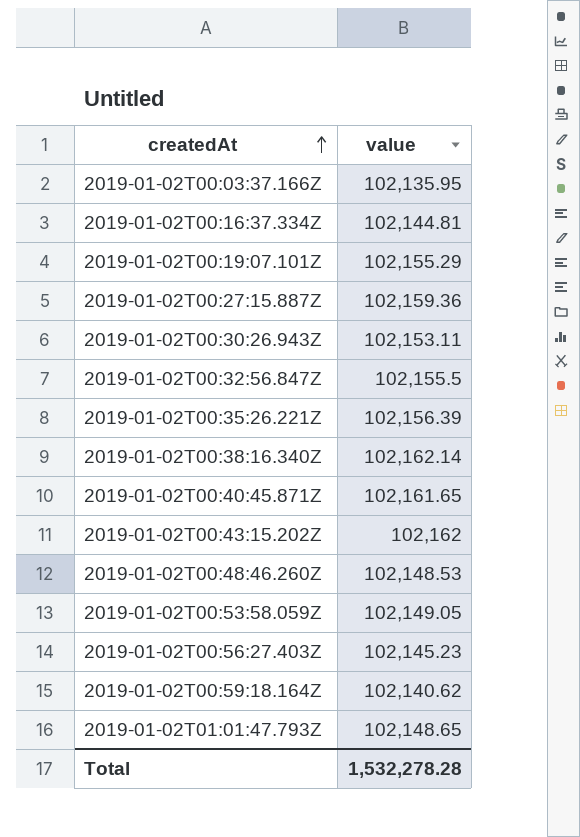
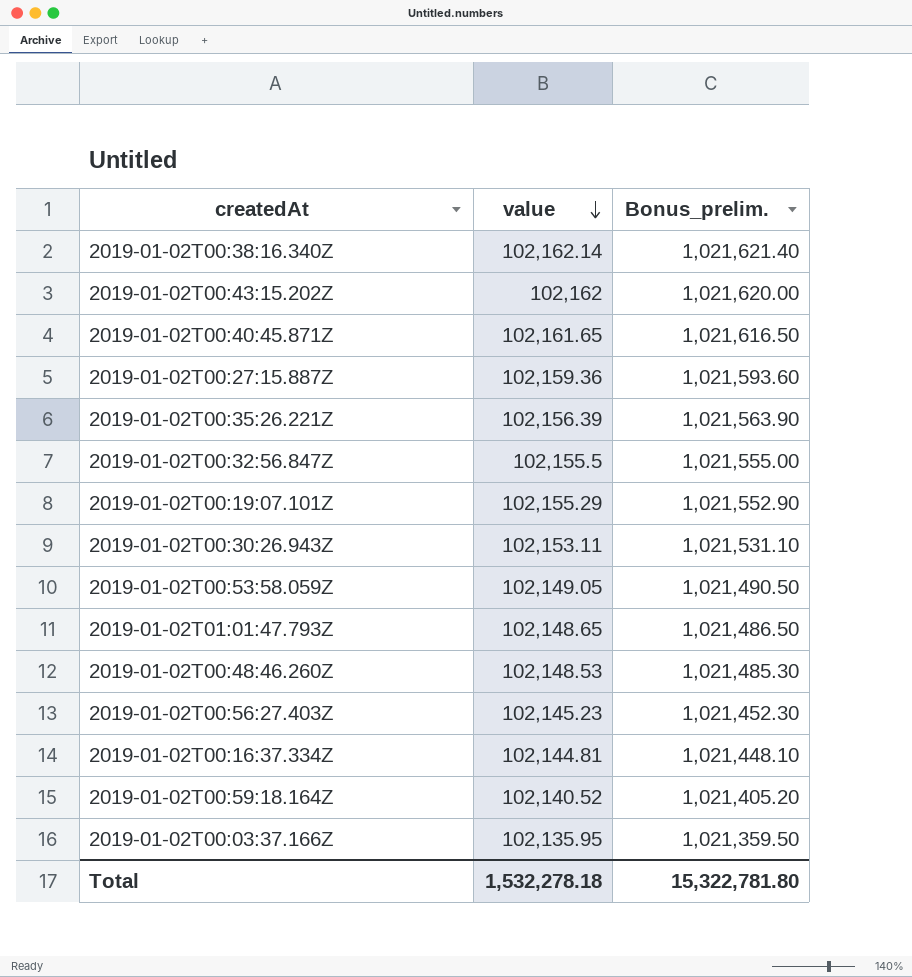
row order: createdAt ascending -> value descending
column Bonus_prelim. | formula: none -> [value] * 10
2019-01-02T00:59:18.164Z | value: 102,140.62 -> 102,140.52
Total | value: 1,532,278.28 -> 1,532,278.18

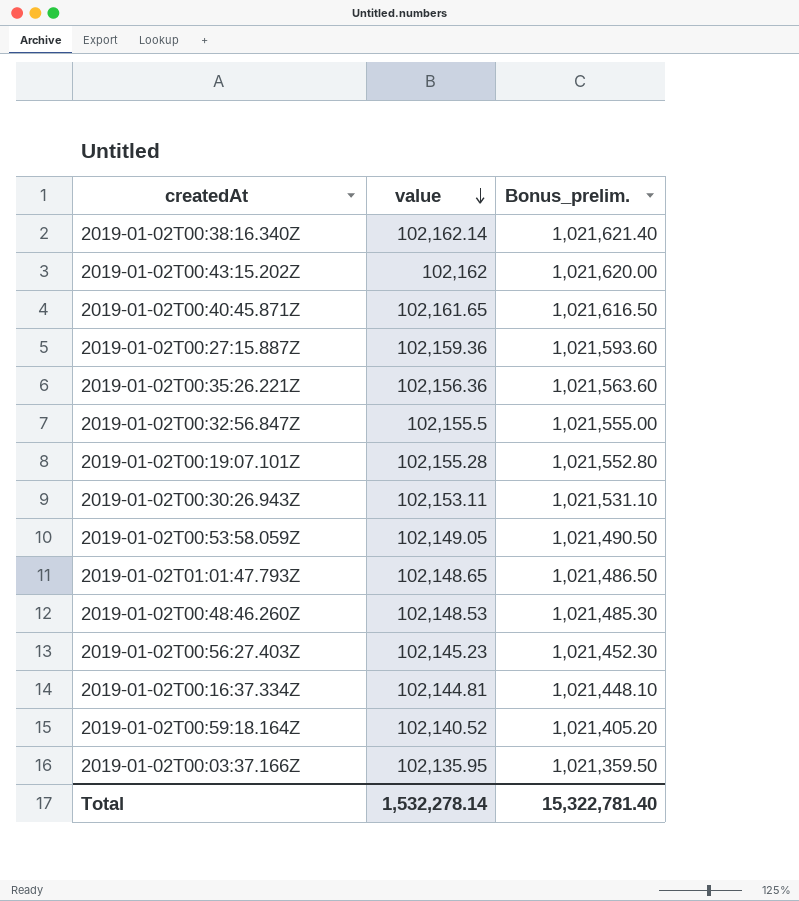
2019-01-02T00:35:26.221Z | value: 102,156.39 -> 102,156.36
2019-01-02T00:35:26.221Z | Bonus_prelim.: 1,021,563.90 -> 1,021,563.60
2019-01-02T00:19:07.101Z | value: 102,155.29 -> 102,155.28
2019-01-02T00:19:07.101Z | Bonus_prelim.: 1,021,552.90 -> 1,021,552.80
Total | value: 1,532,278.18 -> 1,532,278.14
Total | Bonus_prelim.: 15,322,781.80 -> 15,322,781.40

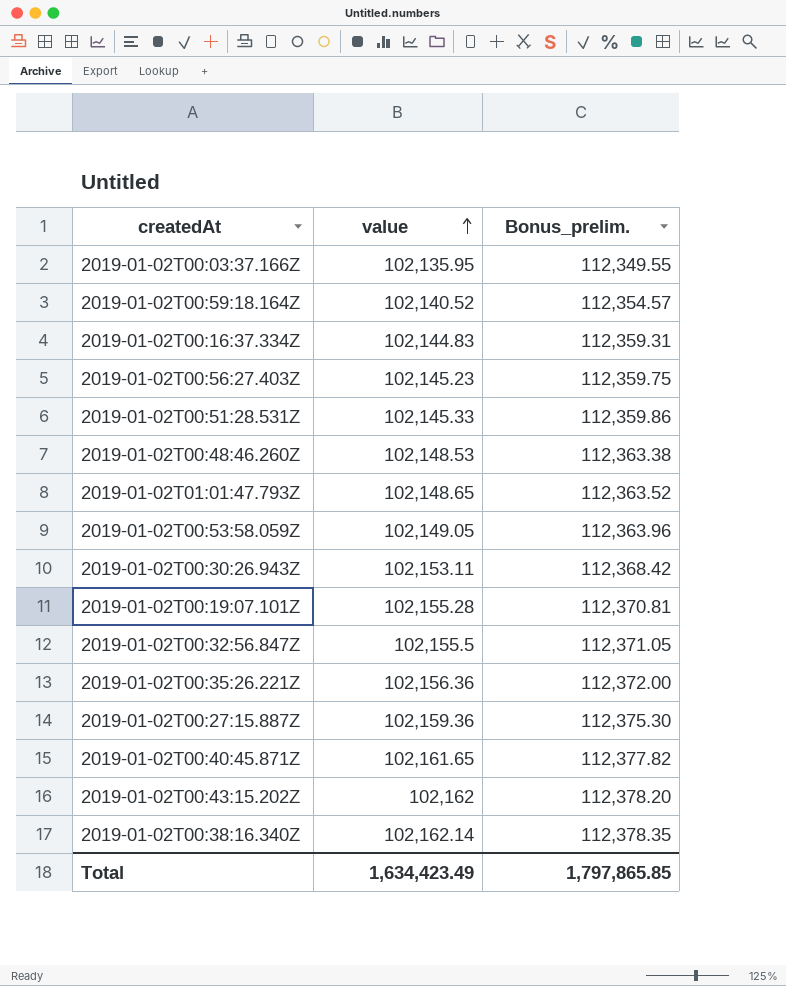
row order: value descending -> value ascending
column Bonus_prelim. | formula: [value] * 10 -> [value] * 1.1
2019-01-02T00:16:37.334Z | value: 102,144.81 -> 102,144.83
row 2019-01-02T00:51:28.531Z: none -> 102,145.33 | 112,359.86
Total | value: 1,532,278.14 -> 1,634,423.49
Total | Bonus_prelim.: 15,322,781.40 -> 1,797,865.85

